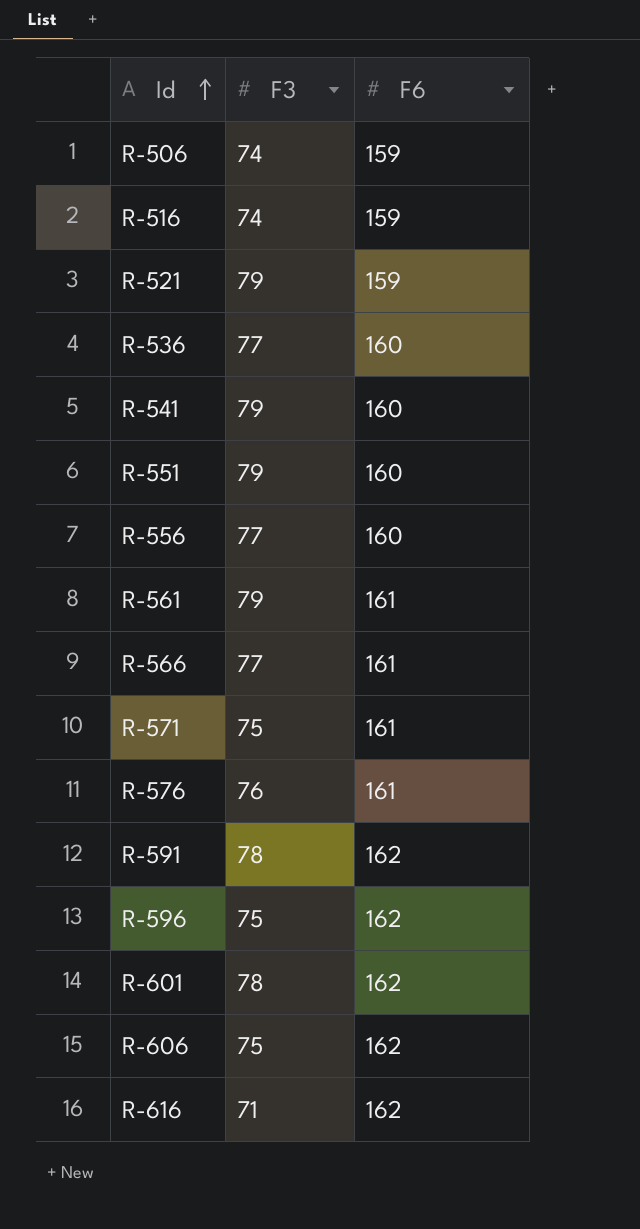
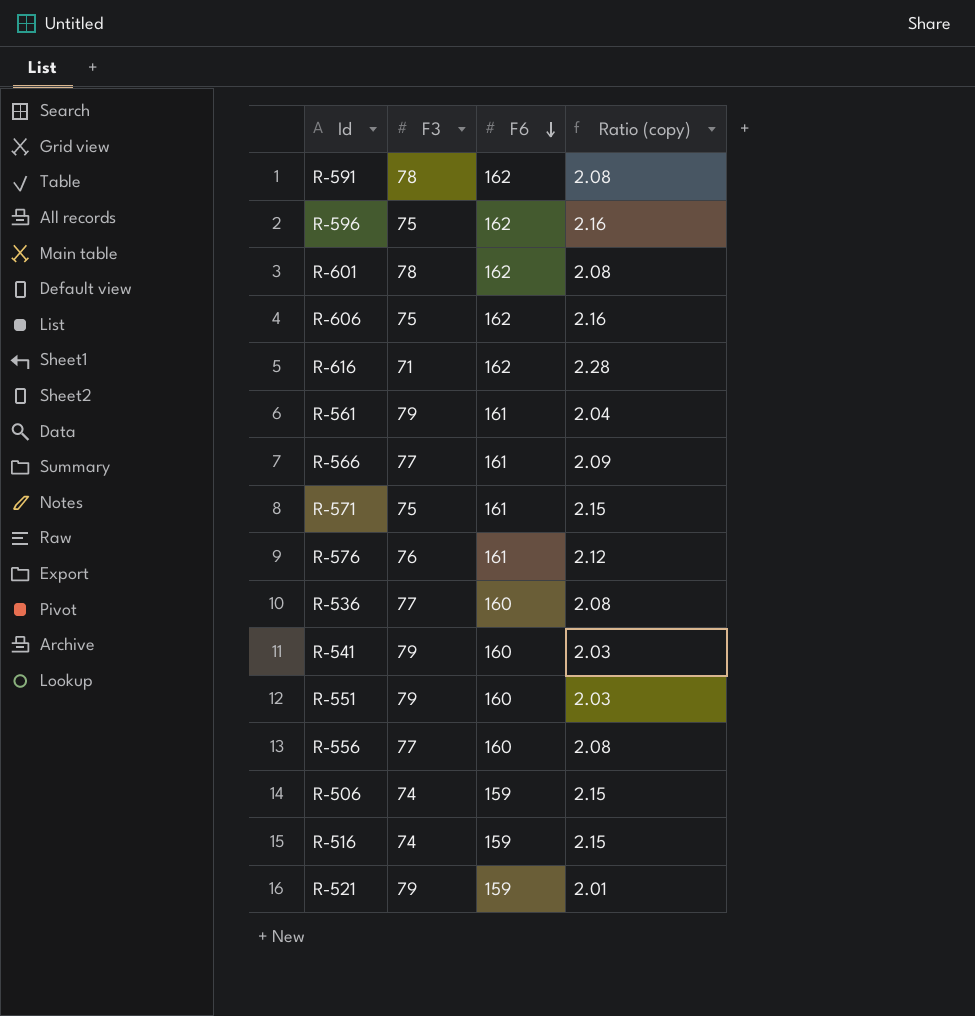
row order: Id ascending -> F6 descending
column Ratio (copy) | formula: none -> [F6] / [F3]

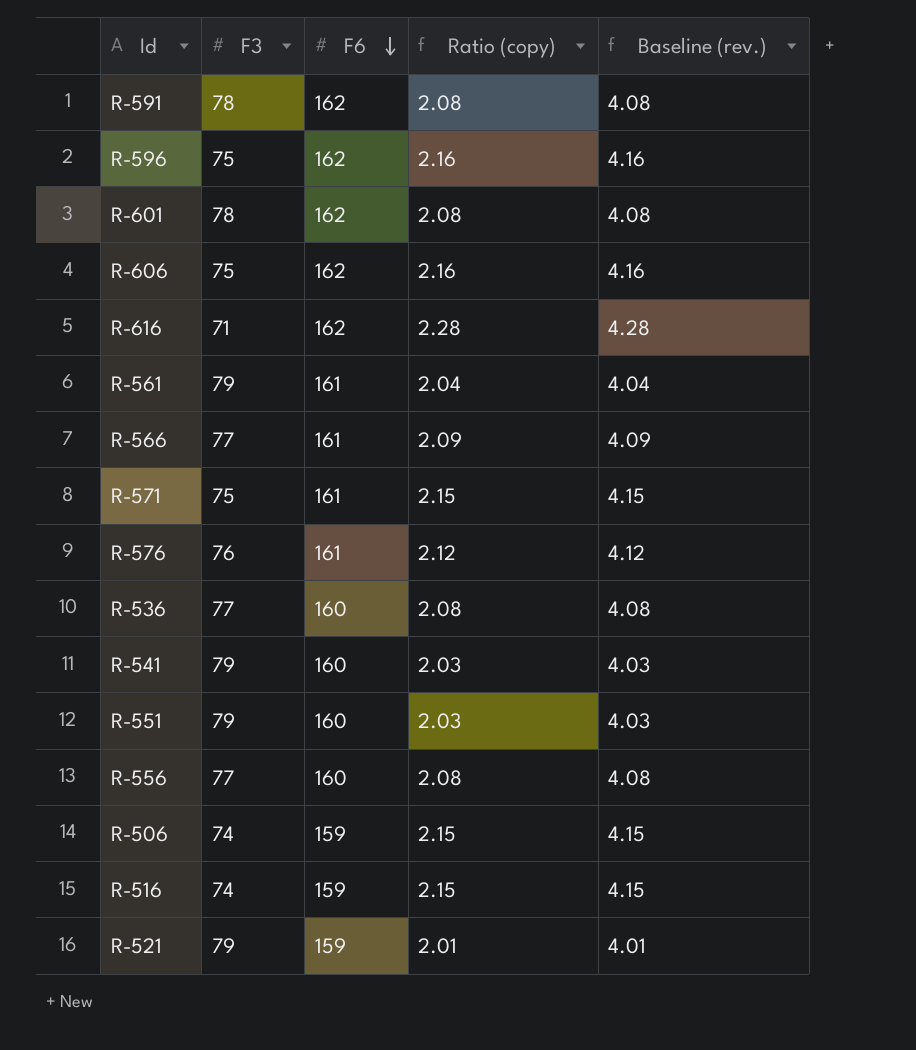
column Baseline (rev.) | formula: none -> [Ratio (copy)] + 2

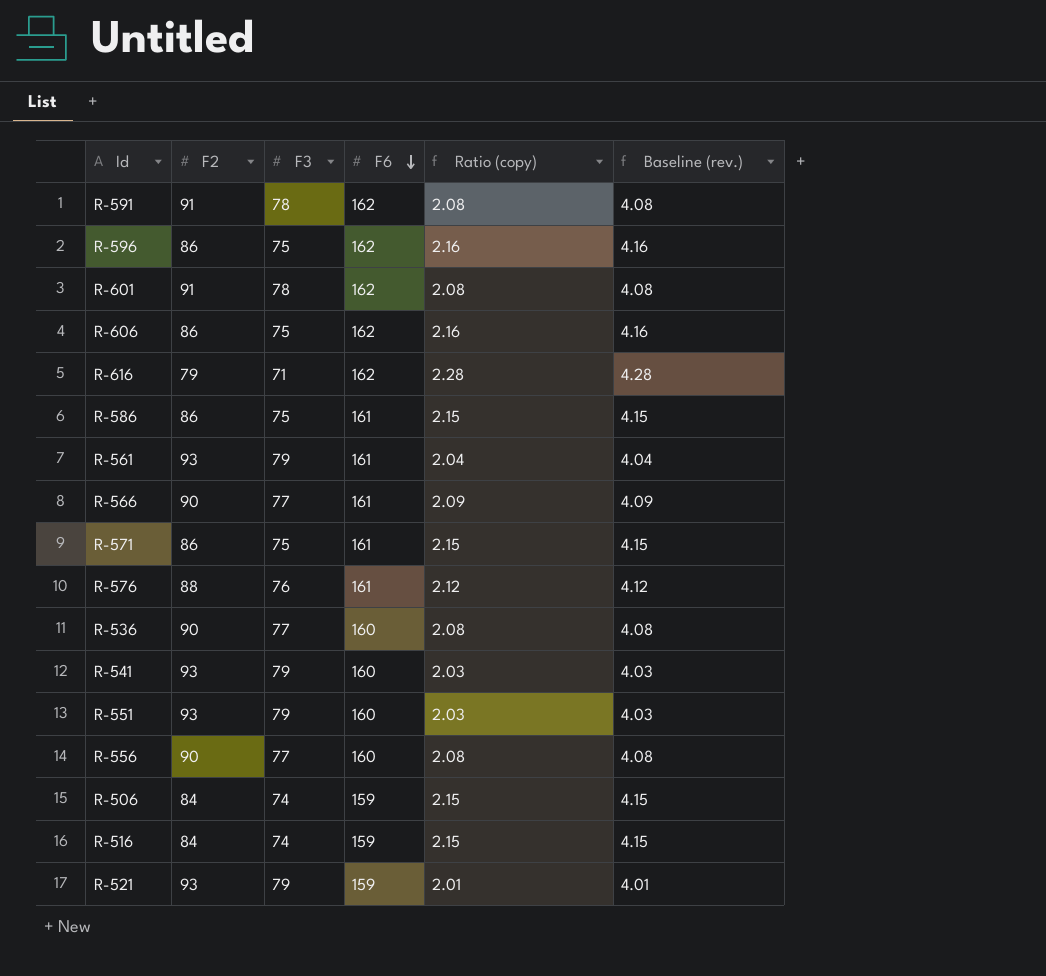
column F2 | position: none -> 2
row R-586: none -> 86 | 75 | 161 | 2.15 | 4.15

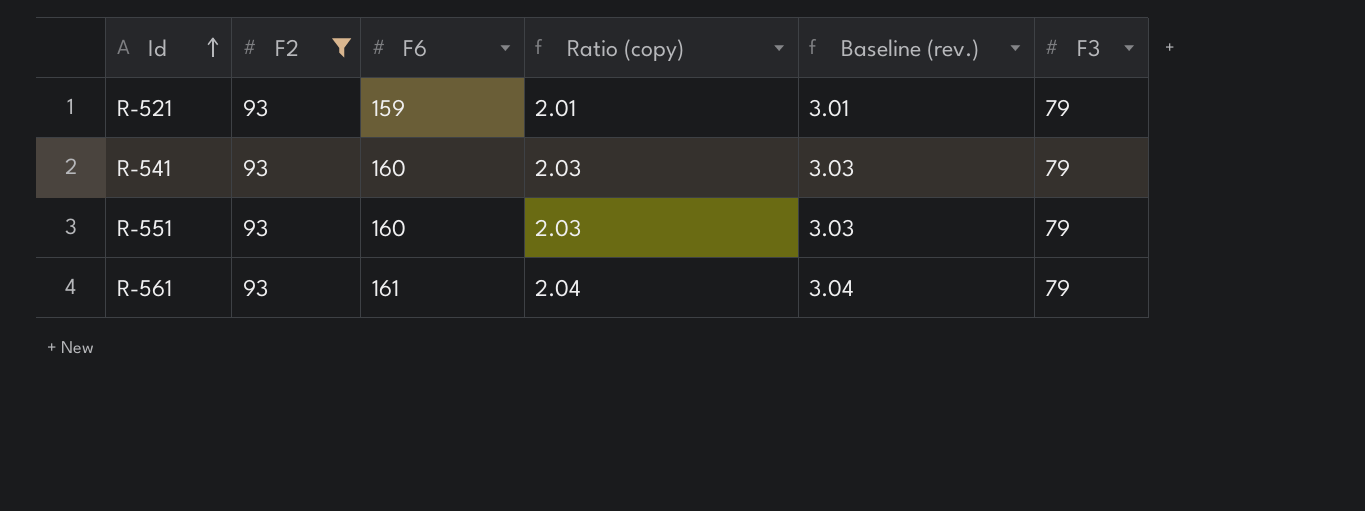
filter: none -> F2 = 93
row order: F6 descending -> Id ascending
column Baseline (rev.) | formula: [Ratio (copy)] + 2 -> [Ratio (copy)] + 1
column F3 | position: 3 -> 6

